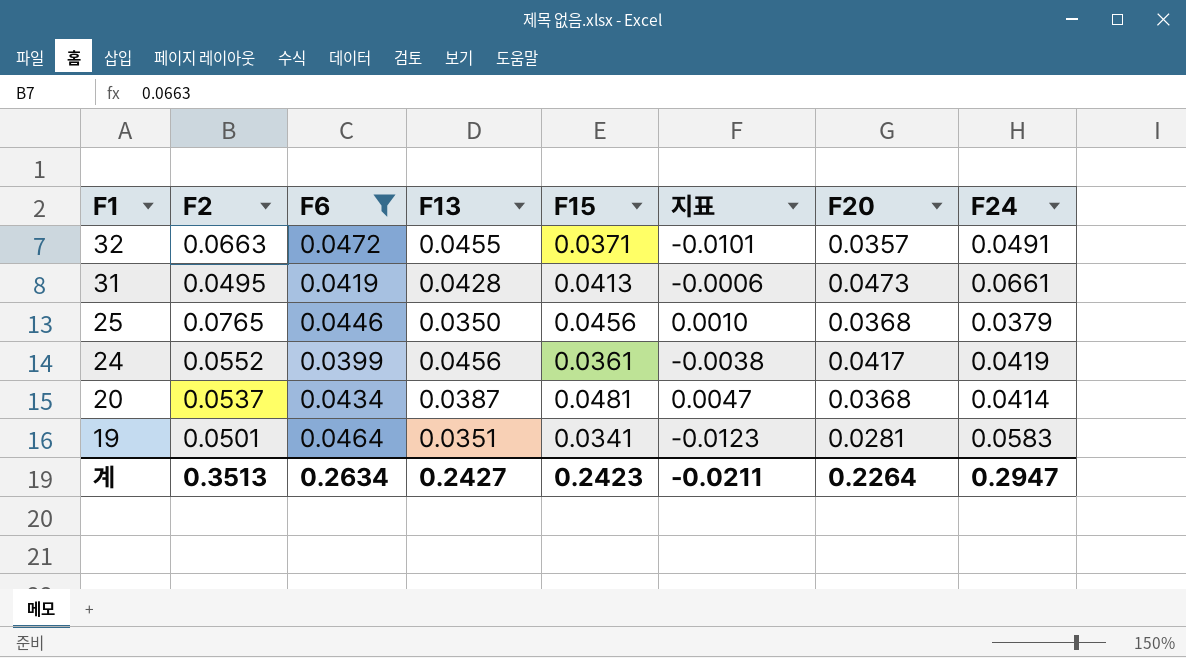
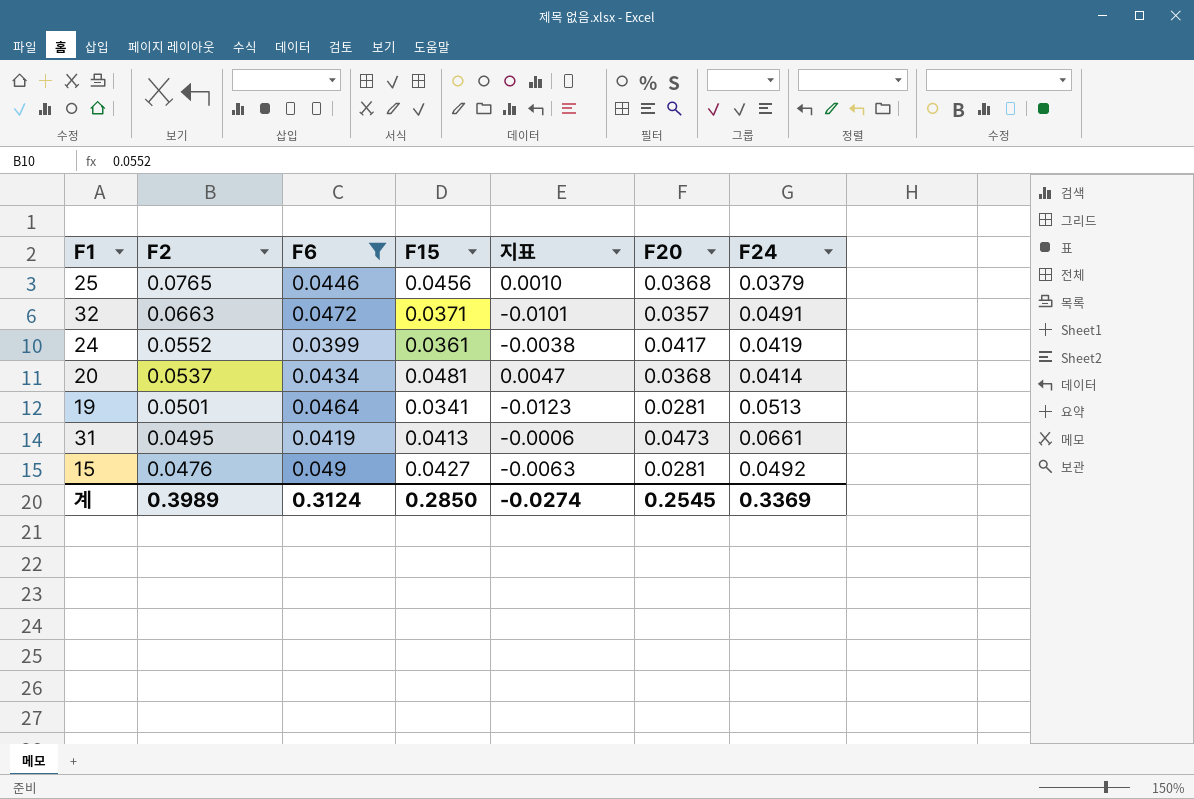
row order: F1 descending -> F2 descending
column F13 | position: 4 -> none
19 | F24: 0.0583 -> 0.0513
row 15: none -> 0.0476 | 0.049 | 0.0427 | -0.0063 | 0.0281 | 0.0492
계 | F2: 0.3513 -> 0.3989
계 | F6: 0.2634 -> 0.3124
계 | F15: 0.2423 -> 0.2850
계 | 지표: -0.0211 -> -0.0274
계 | F20: 0.2264 -> 0.2545
계 | F24: 0.2947 -> 0.3369

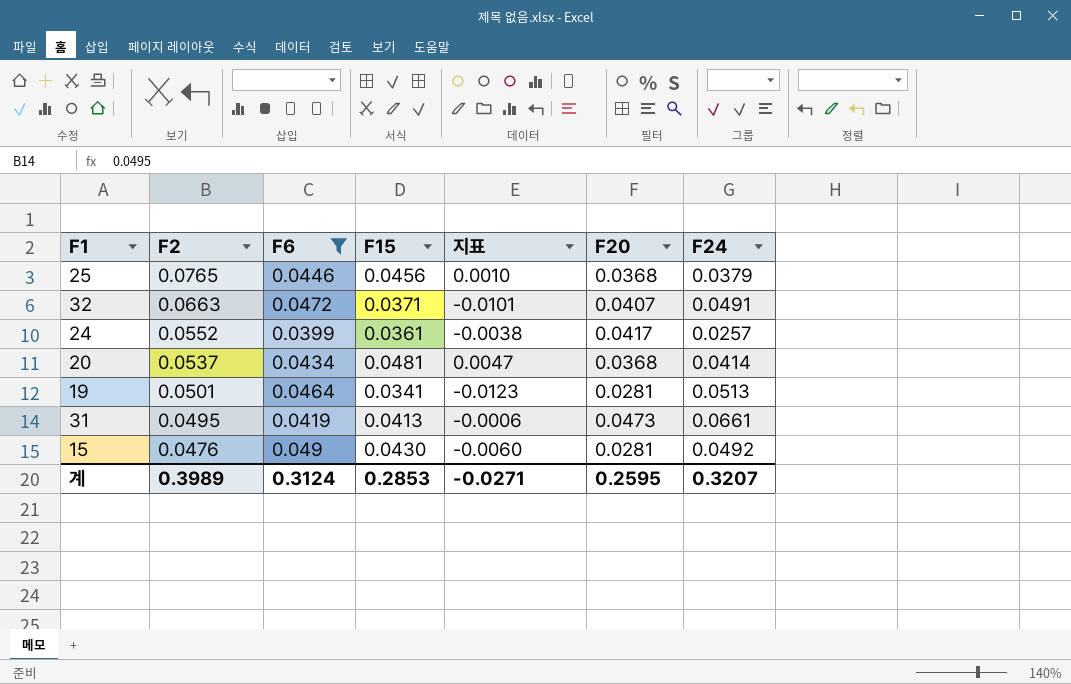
32 | F20: 0.0357 -> 0.0407
24 | F24: 0.0419 -> 0.0257
15 | F15: 0.0427 -> 0.0430
15 | 지표: -0.0063 -> -0.0060
계 | F15: 0.2850 -> 0.2853
계 | 지표: -0.0274 -> -0.0271
계 | F20: 0.2545 -> 0.2595
계 | F24: 0.3369 -> 0.3207

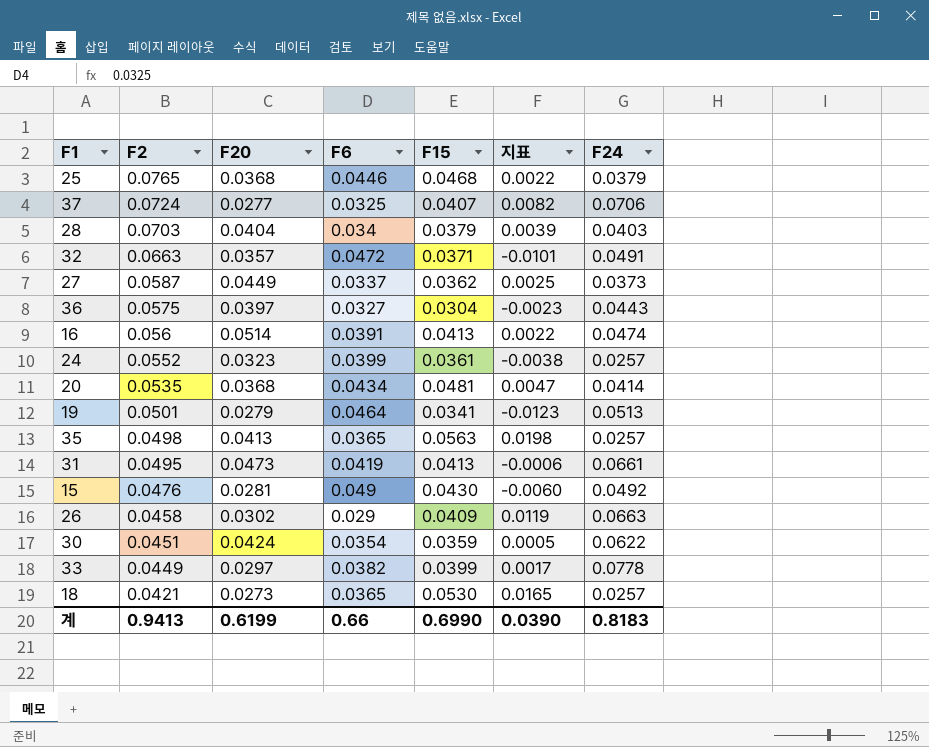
filter: F6 >= 0.0399 -> none
column F20 | position: 6 -> 3
25 | F15: 0.0456 -> 0.0468
25 | 지표: 0.0010 -> 0.0022
32 | F20: 0.0407 -> 0.0357
24 | F20: 0.0417 -> 0.0323
20 | F2: 0.0537 -> 0.0535
19 | F20: 0.0281 -> 0.0279
계 | F2: 0.3989 -> 0.9413
계 | F20: 0.2595 -> 0.6199
계 | F6: 0.3124 -> 0.66
계 | F15: 0.2853 -> 0.6990
계 | 지표: -0.0271 -> 0.0390
계 | F24: 0.3207 -> 0.8183

